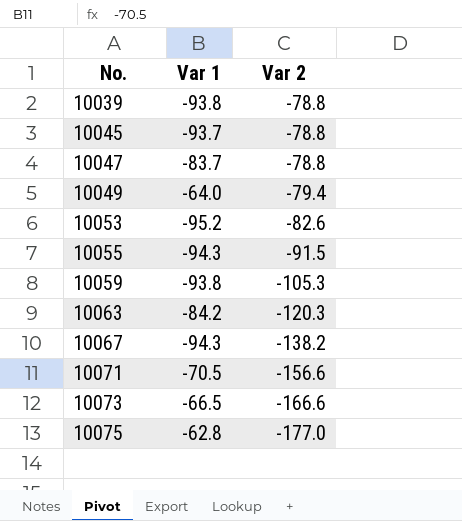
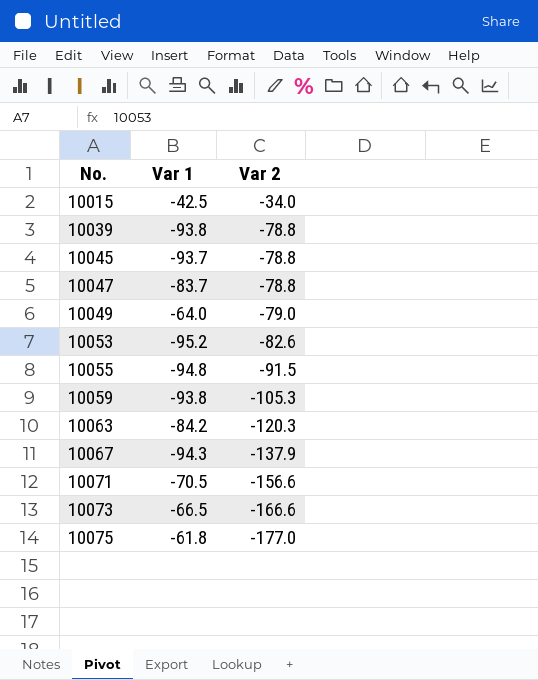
row 10015: none -> -42.5 | -34.0
10049 | Var 2: -79.4 -> -79.0
10055 | Var 1: -94.3 -> -94.8
10067 | Var 2: -138.2 -> -137.9
10075 | Var 1: -62.8 -> -61.8

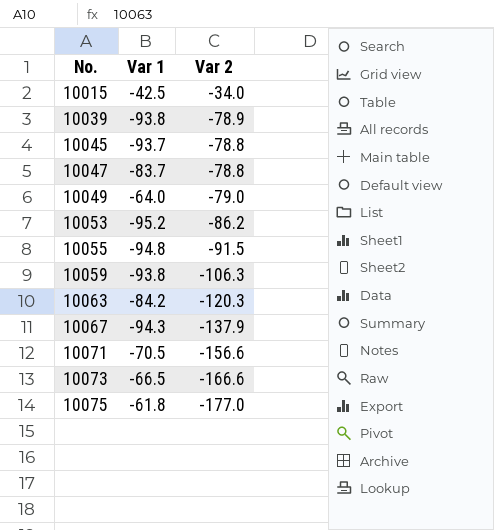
10039 | Var 2: -78.8 -> -78.9
10053 | Var 2: -82.6 -> -86.2
10059 | Var 2: -105.3 -> -106.3

